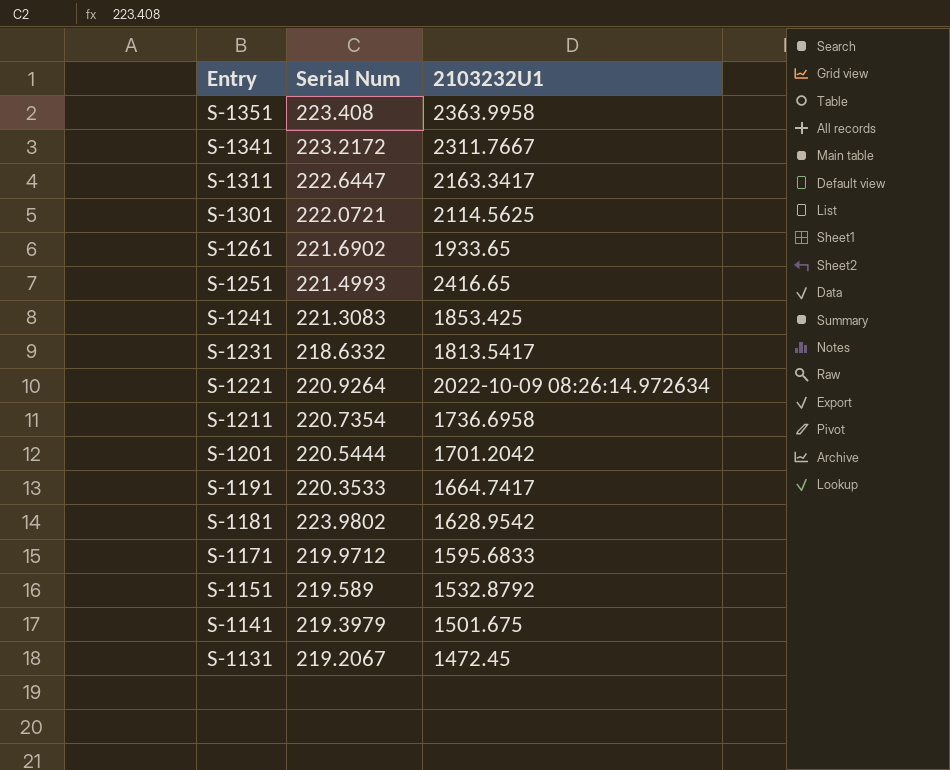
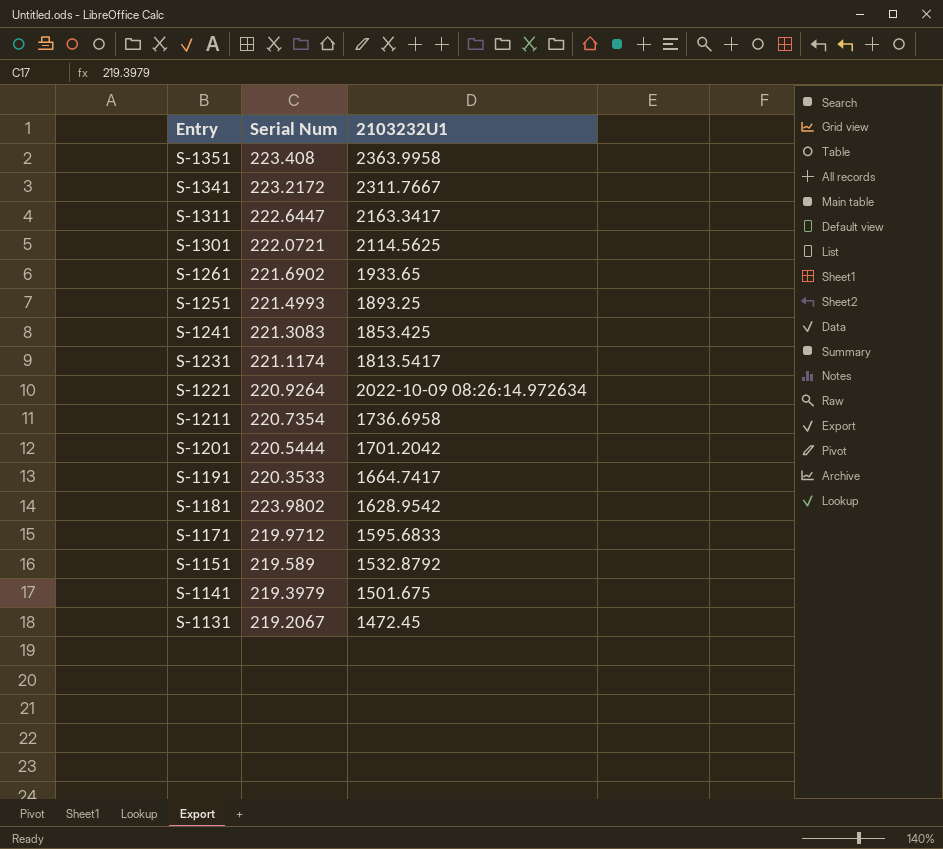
S-1251 | 2103232U1: 2416.65 -> 1893.25
S-1231 | Serial Num: 218.6332 -> 221.1174

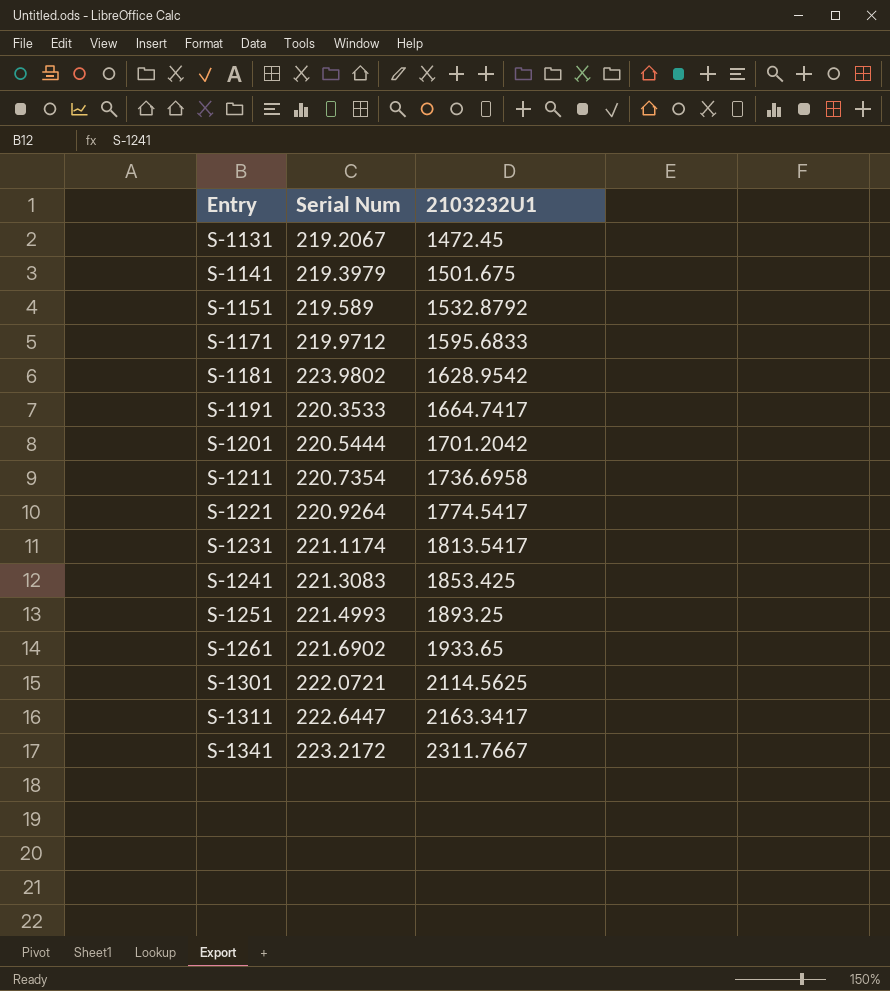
row order: Entry descending -> Entry ascending
row S-1351: 223.408 | 2363.9958 -> none
S-1221 | 2103232U1: 2022-10-09 08:26:14.972634 -> 1774.5417

